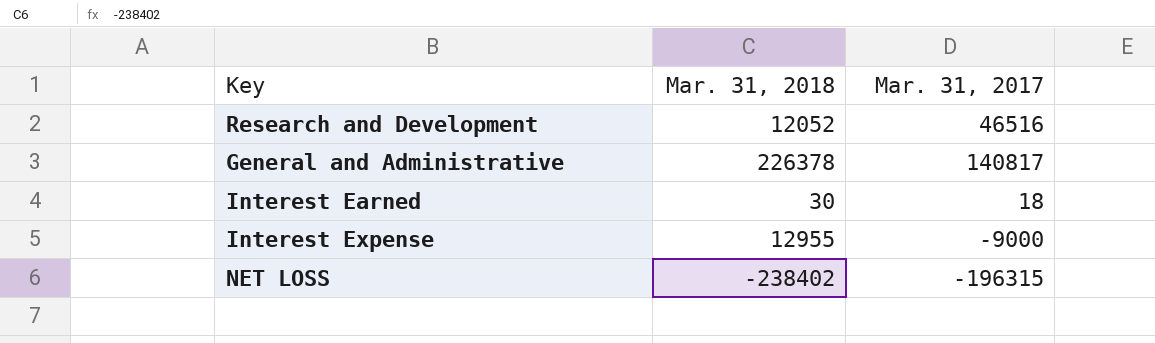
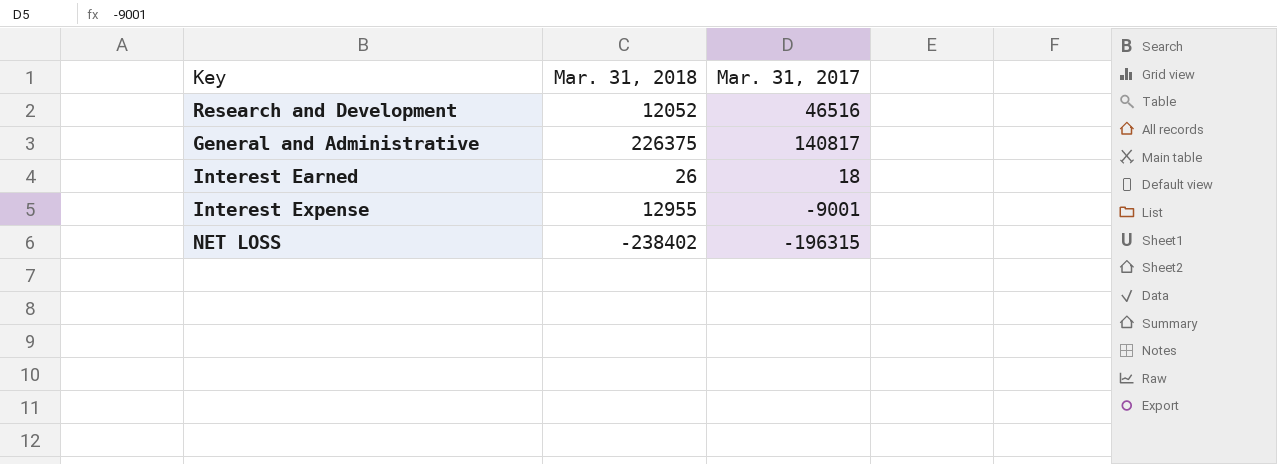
General and Administrative | Mar. 31, 2018: 226378 -> 226375
Interest Earned | Mar. 31, 2018: 30 -> 26
Interest Expense | Mar. 31, 2017: -9000 -> -9001

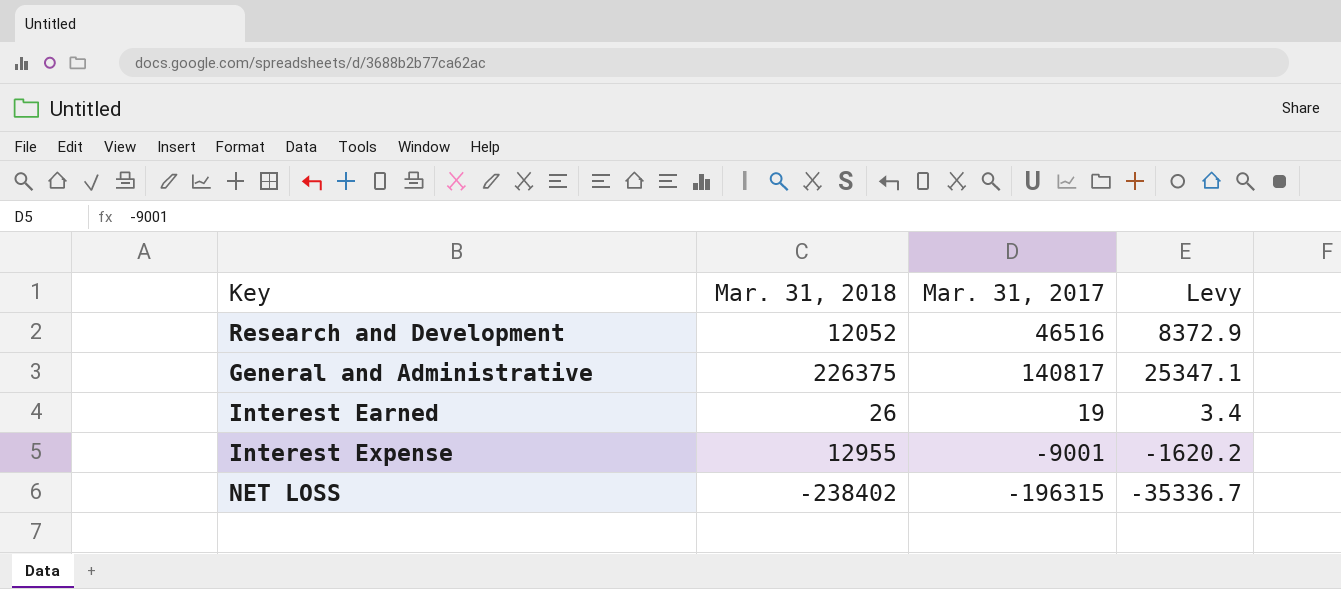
column Levy | formula: none -> [Mar. 31, 2017] * 0.18
Interest Earned | Mar. 31, 2017: 18 -> 19

